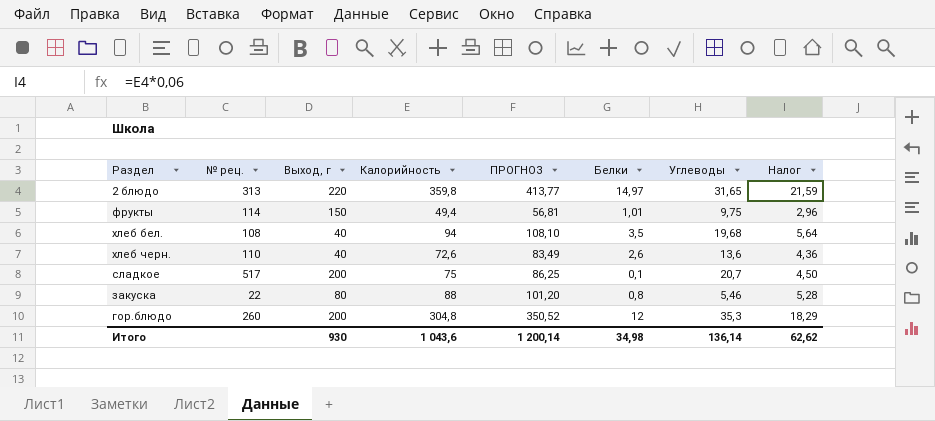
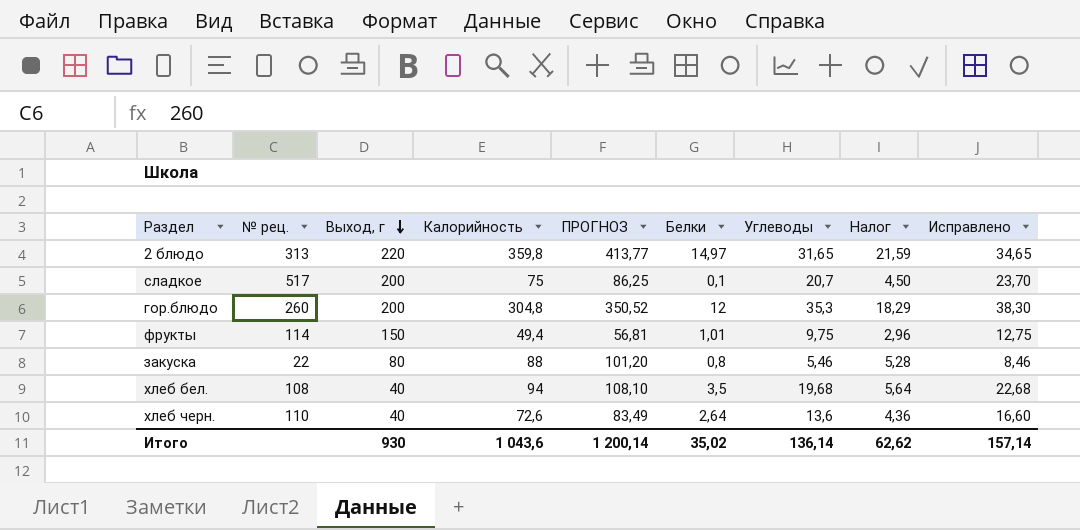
row order: none -> Выход, г descending
column Исправлено | formula: none -> [Углеводы] + 3
хлеб черн. | Белки: 2,6 -> 2,64
Итого | Белки: 34,98 -> 35,02

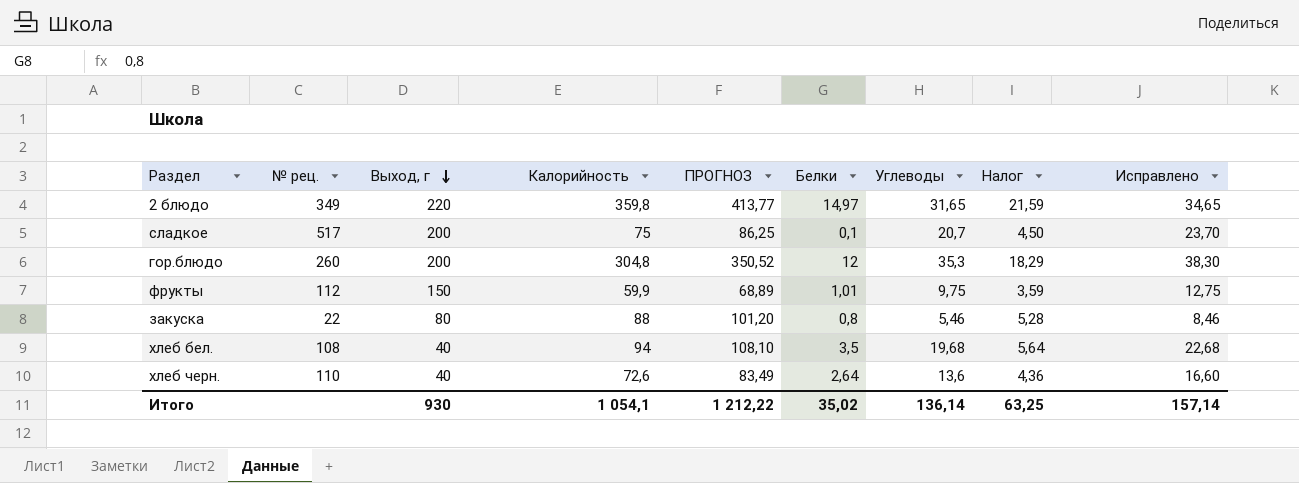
2 блюдо | № рец.: 313 -> 349
фрукты | № рец.: 114 -> 112
фрукты | Калорийность: 49,4 -> 59,9
фрукты | ПРОГНОЗ: 56,81 -> 68,89
фрукты | Налог: 2,96 -> 3,59
Итого | Калорийность: 1 043,6 -> 1 054,1
Итого | ПРОГНОЗ: 1 200,14 -> 1 212,22
Итого | Налог: 62,62 -> 63,25

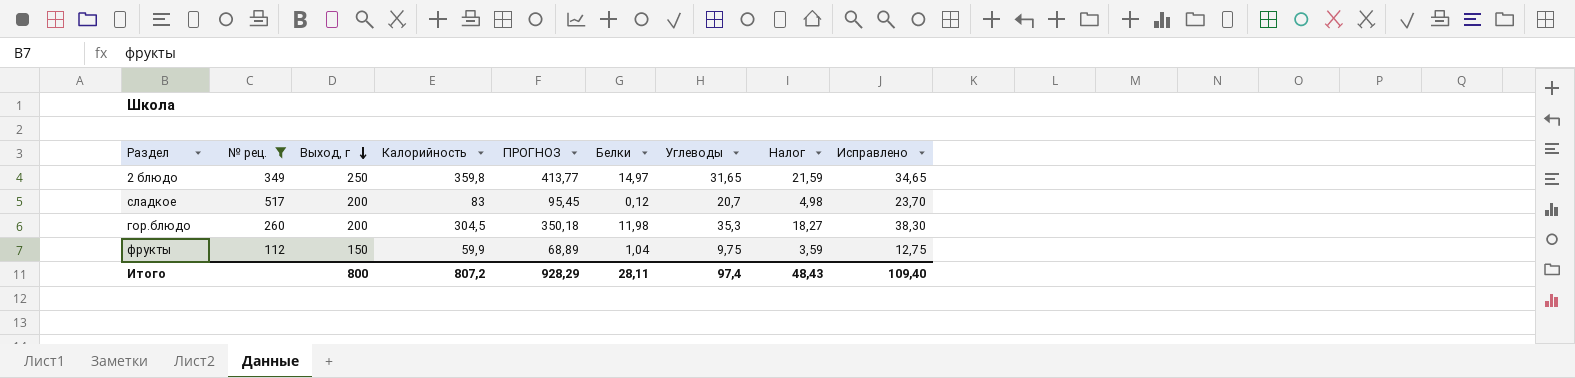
filter: none -> № рец. >= 112
2 блюдо | Выход, г: 220 -> 250
сладкое | Калорийность: 75 -> 83
сладкое | ПРОГНОЗ: 86,25 -> 95,45
сладкое | Белки: 0,1 -> 0,12
сладкое | Налог: 4,50 -> 4,98
гор.блюдо | Калорийность: 304,8 -> 304,5
гор.блюдо | ПРОГНОЗ: 350,52 -> 350,18
гор.блюдо | Белки: 12 -> 11,98
гор.блюдо | Налог: 18,29 -> 18,27
фрукты | Белки: 1,01 -> 1,04
Итого | Выход, г: 930 -> 800
Итого | Калорийность: 1 054,1 -> 807,2
Итого | ПРОГНОЗ: 1 212,22 -> 928,29
Итого | Белки: 35,02 -> 28,11
Итого | Углеводы: 136,14 -> 97,4
Итого | Налог: 63,25 -> 48,43
Итого | Исправлено: 157,14 -> 109,40

